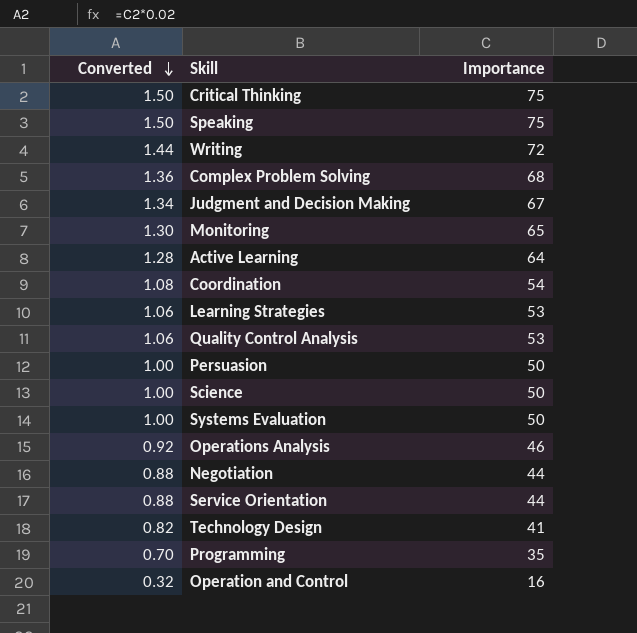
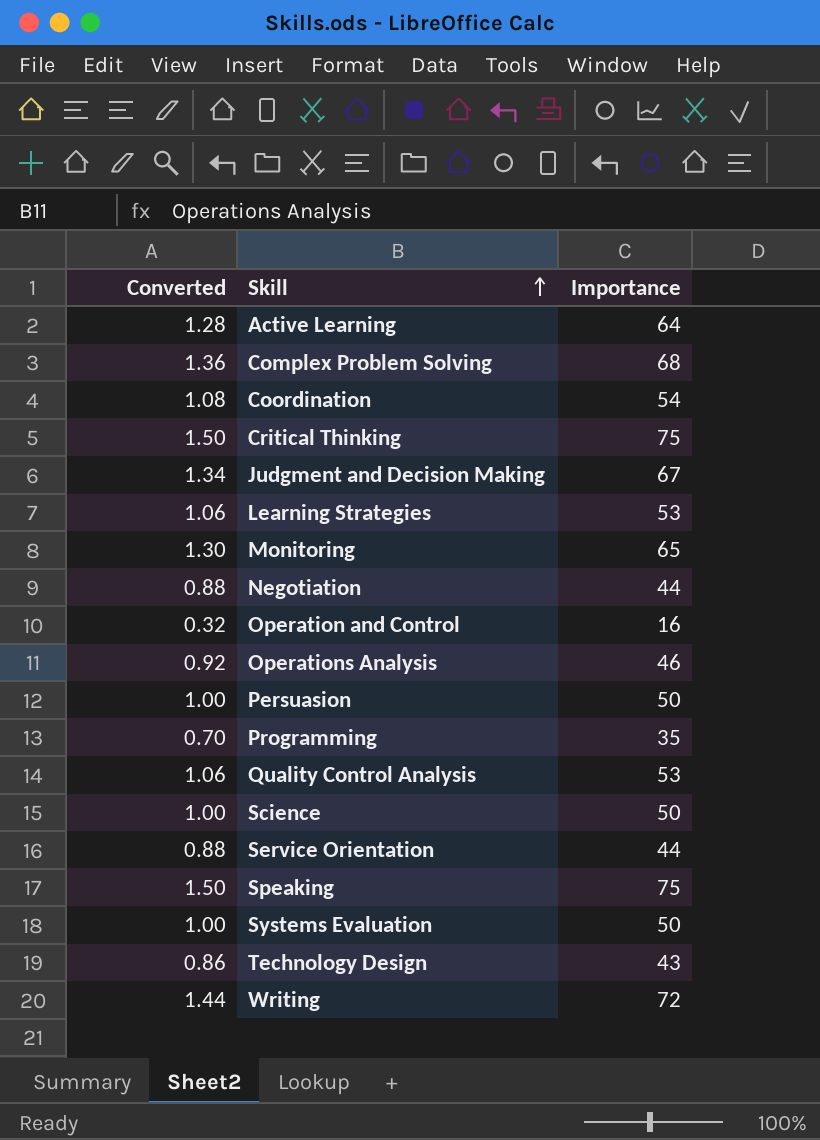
row order: Converted descending -> Skill ascending
Technology Design | Converted: 0.82 -> 0.86
Technology Design | Importance: 41 -> 43

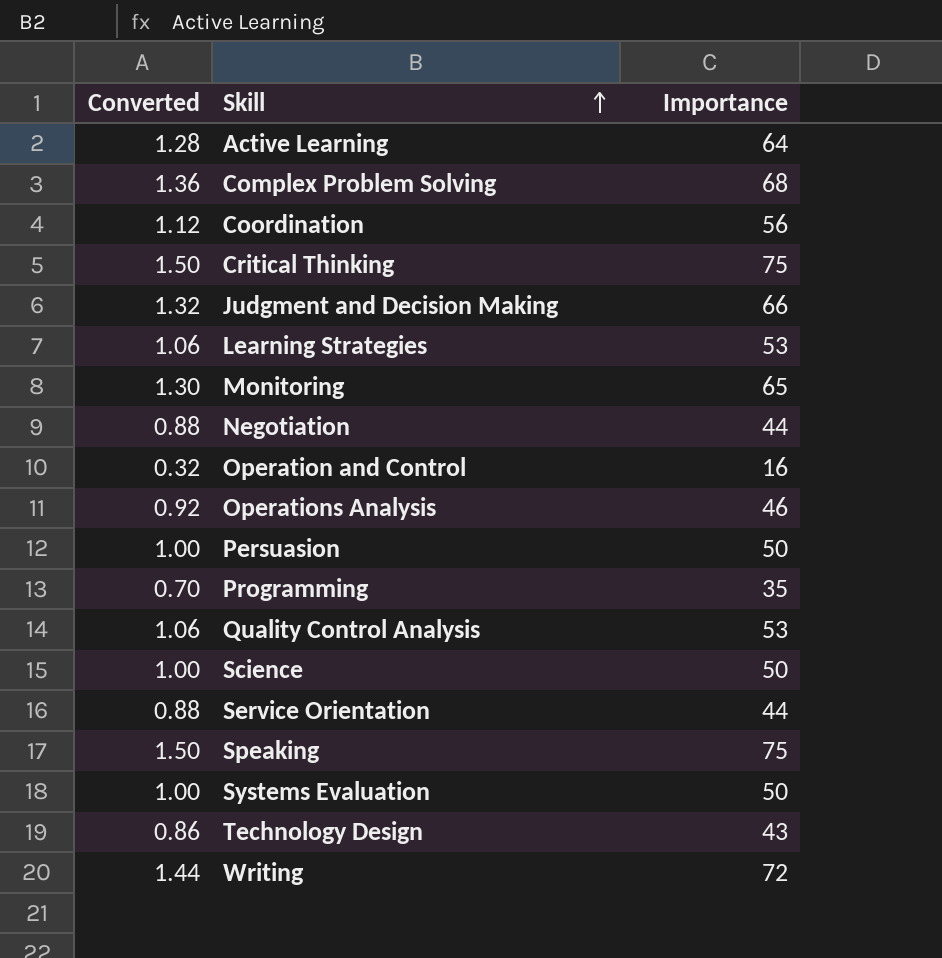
Coordination | Converted: 1.08 -> 1.12
Coordination | Importance: 54 -> 56
Judgment and Decision Making | Converted: 1.34 -> 1.32
Judgment and Decision Making | Importance: 67 -> 66

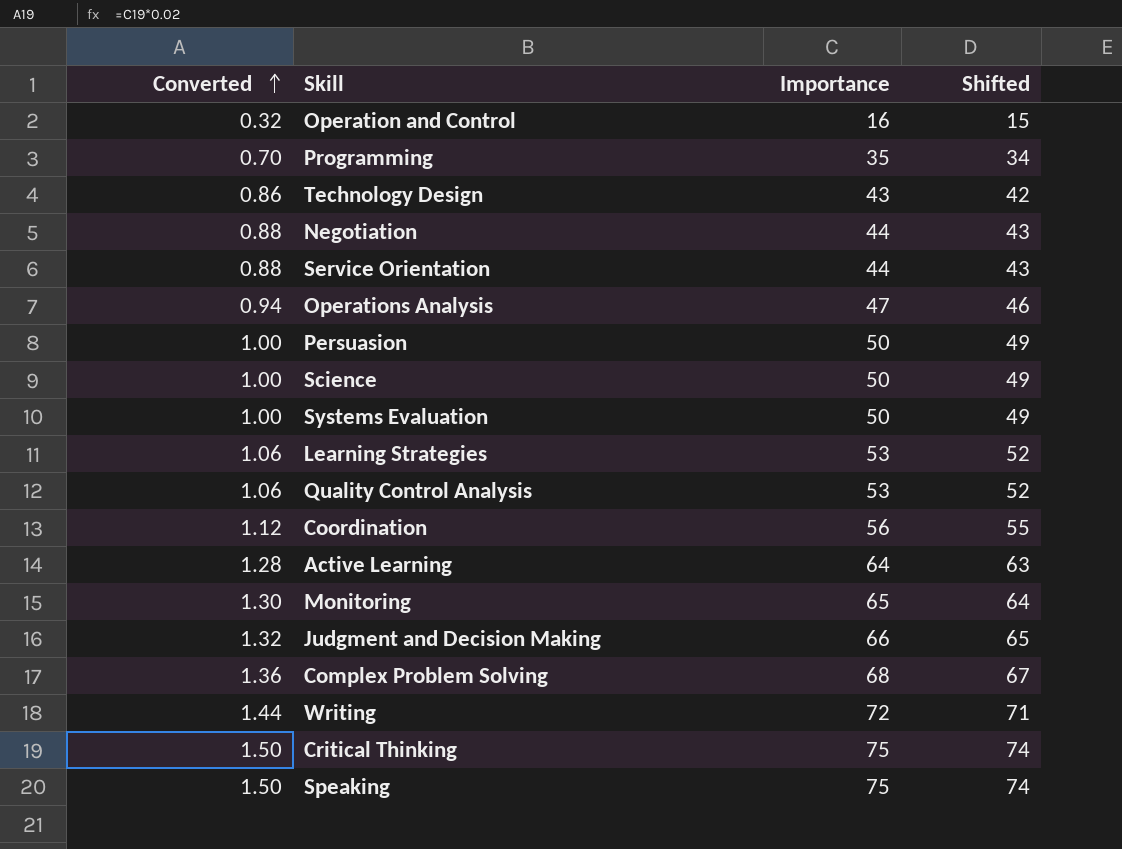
row order: Skill ascending -> Converted ascending
column Shifted | formula: none -> [Importance] - 1
Operations Analysis | Converted: 0.92 -> 0.94
Operations Analysis | Importance: 46 -> 47

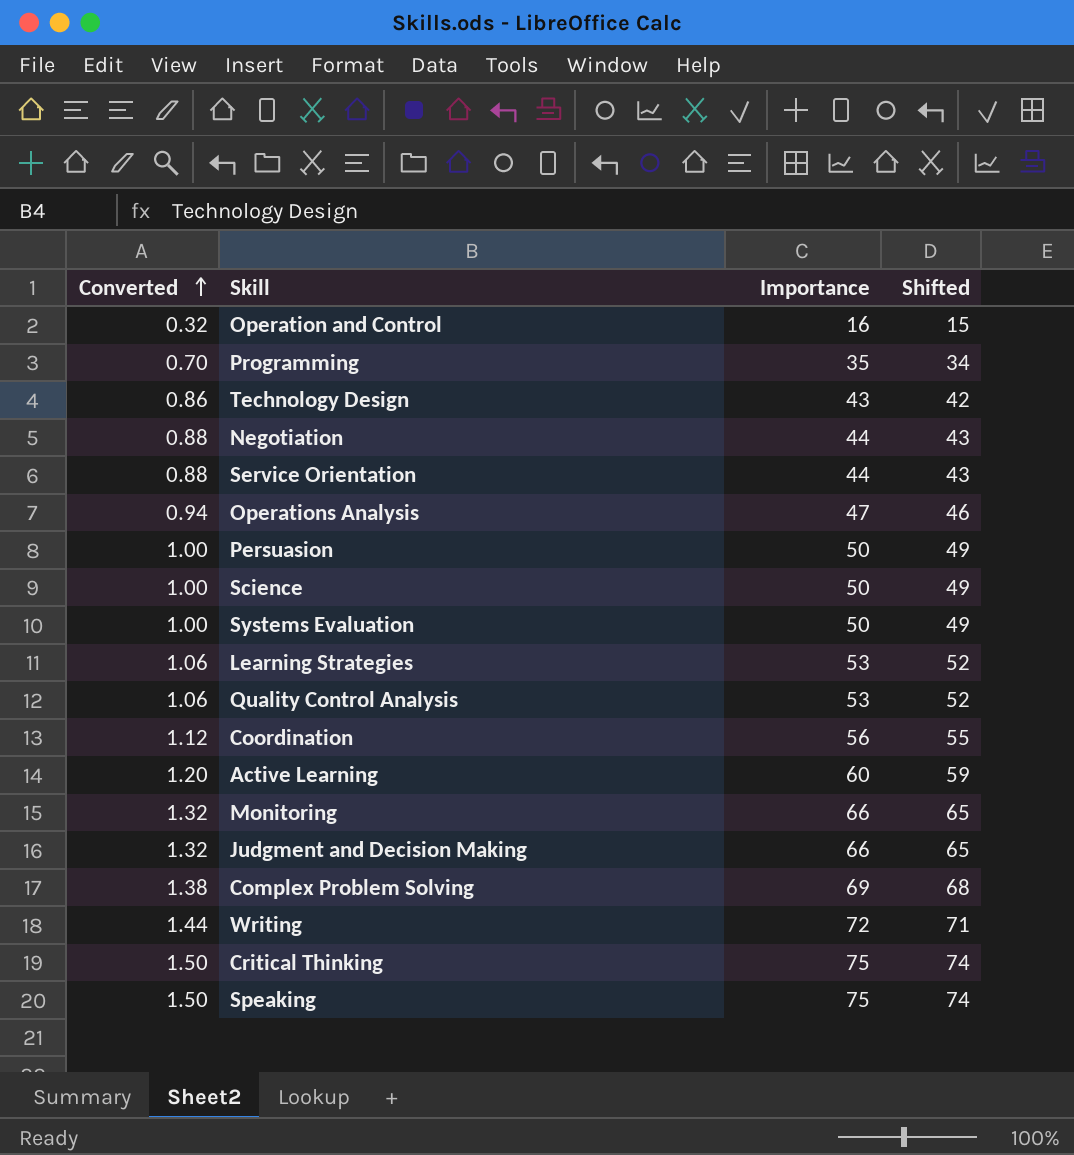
Active Learning | Converted: 1.28 -> 1.20
Active Learning | Importance: 64 -> 60
Active Learning | Shifted: 63 -> 59
Monitoring | Converted: 1.30 -> 1.32
Monitoring | Importance: 65 -> 66
Monitoring | Shifted: 64 -> 65
Complex Problem Solving | Converted: 1.36 -> 1.38
Complex Problem Solving | Importance: 68 -> 69
Complex Problem Solving | Shifted: 67 -> 68

